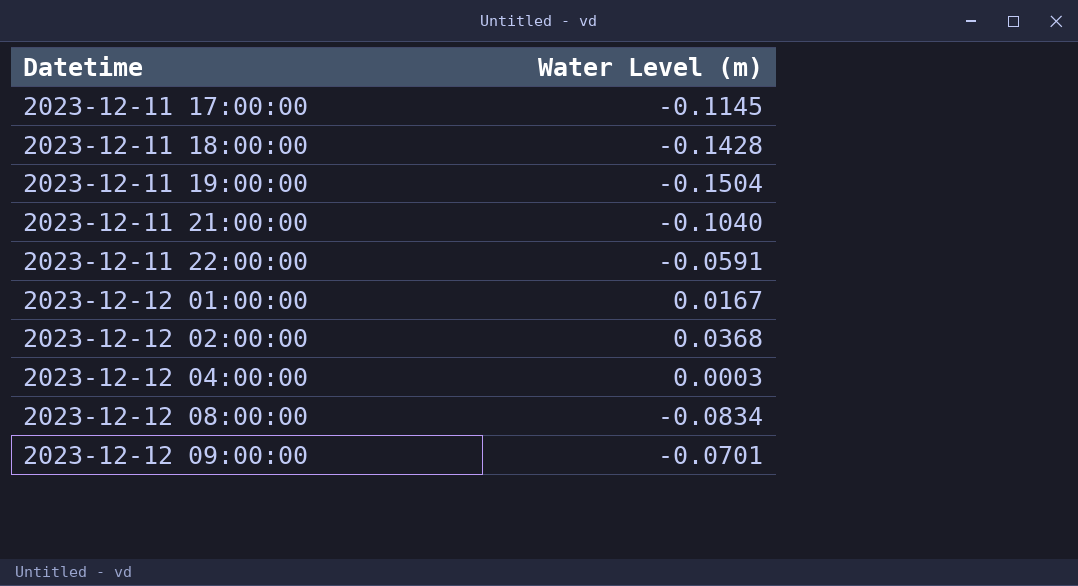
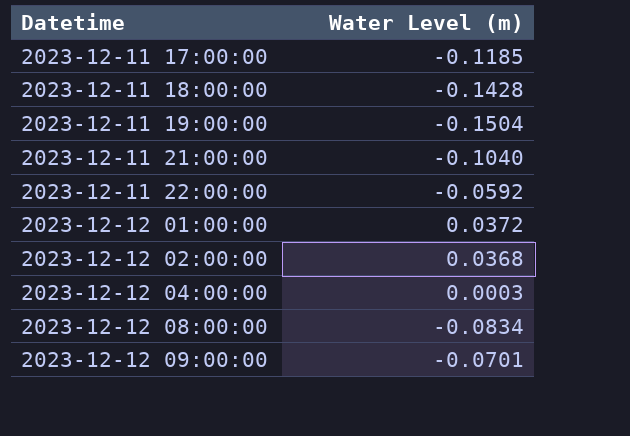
2023-12-11 17:00:00 | Water Level (m): -0.1145 -> -0.1185
2023-12-11 22:00:00 | Water Level (m): -0.0591 -> -0.0592
2023-12-12 01:00:00 | Water Level (m): 0.0167 -> 0.0372

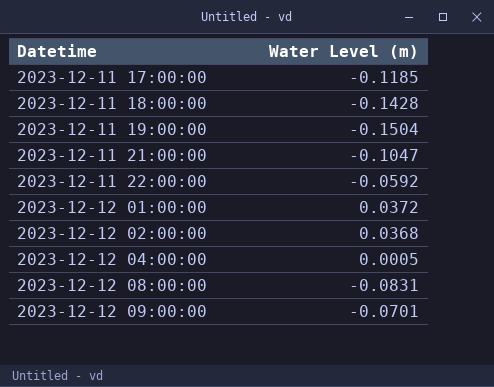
2023-12-11 21:00:00 | Water Level (m): -0.1040 -> -0.1047
2023-12-12 04:00:00 | Water Level (m): 0.0003 -> 0.0005
2023-12-12 08:00:00 | Water Level (m): -0.0834 -> -0.0831

